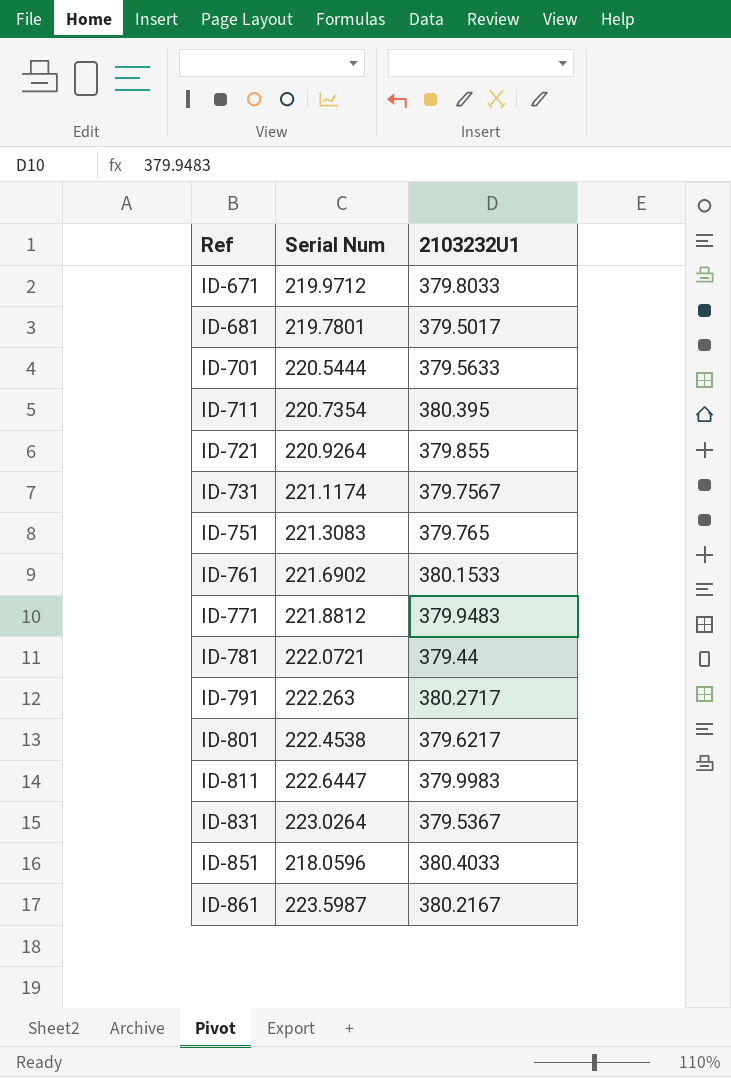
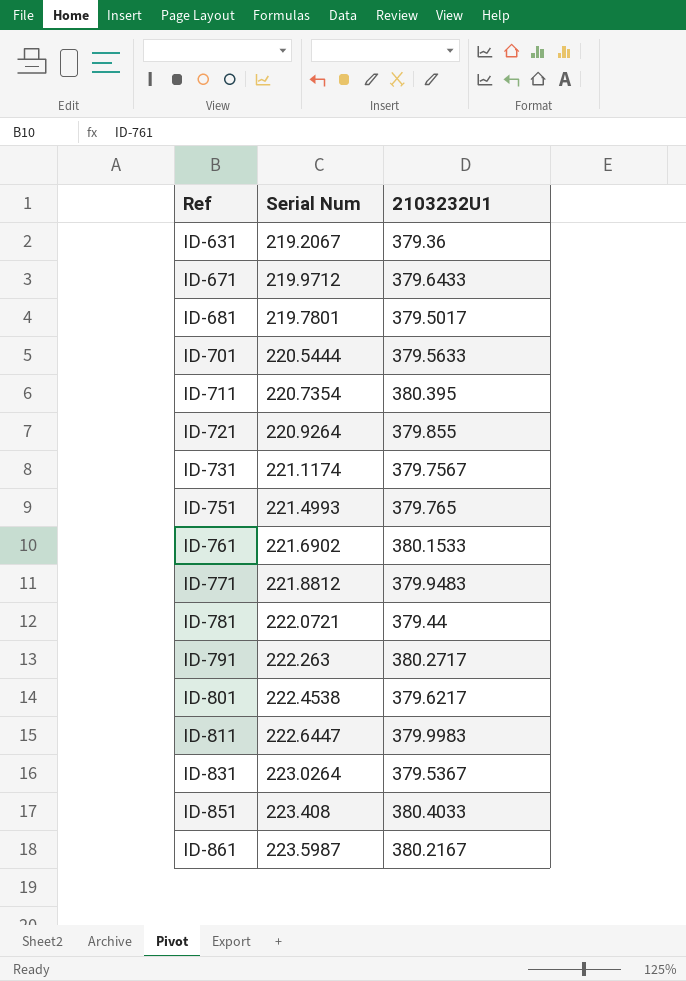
row ID-631: none -> 219.2067 | 379.36
ID-671 | 2103232U1: 379.8033 -> 379.6433
ID-751 | Serial Num: 221.3083 -> 221.4993
ID-851 | Serial Num: 218.0596 -> 223.408

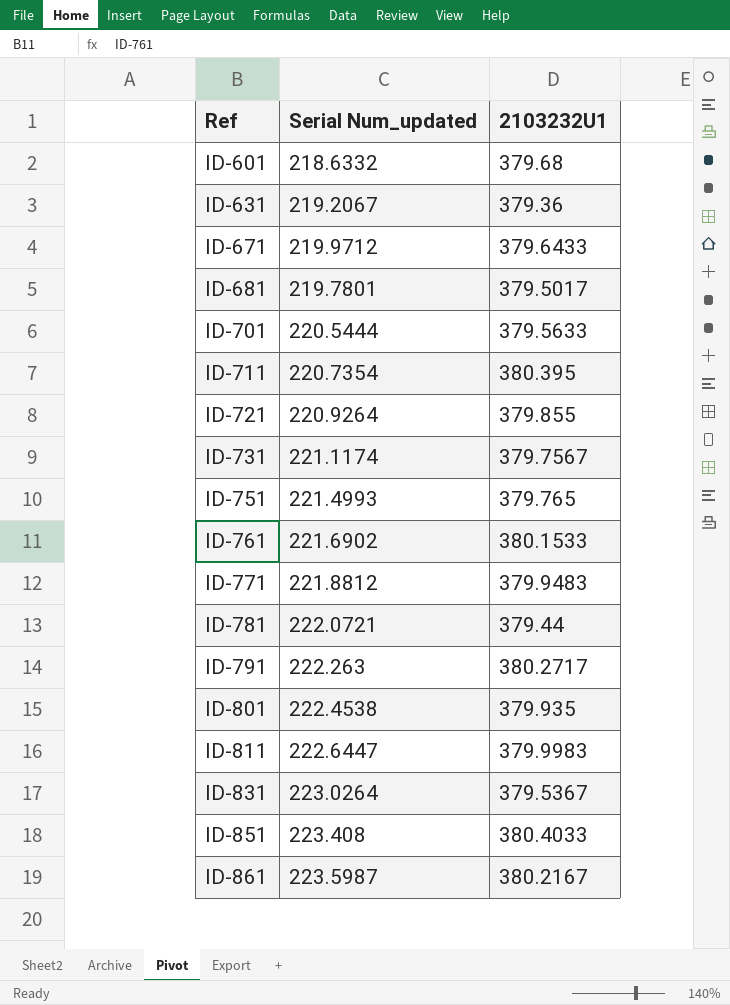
column name: Serial Num -> Serial Num_updated
row ID-601: none -> 218.6332 | 379.68
ID-801 | 2103232U1: 379.6217 -> 379.935

